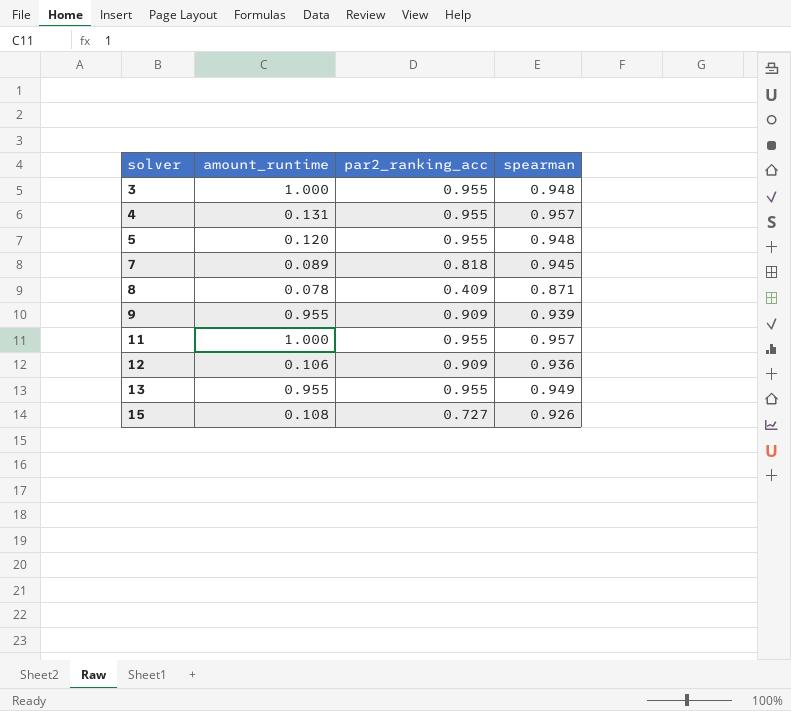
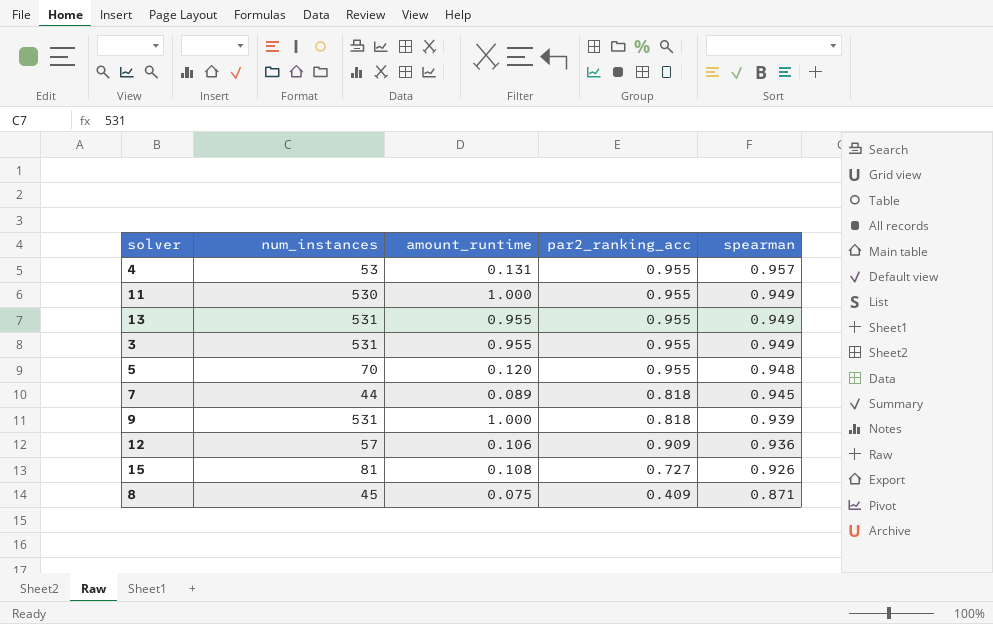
row order: solver ascending -> spearman descending
column num_instances | position: none -> 2
11 | spearman: 0.957 -> 0.949
3 | amount_runtime: 1.000 -> 0.955
3 | spearman: 0.948 -> 0.949
9 | amount_runtime: 0.955 -> 1.000
9 | par2_ranking_acc: 0.909 -> 0.818
8 | amount_runtime: 0.078 -> 0.075

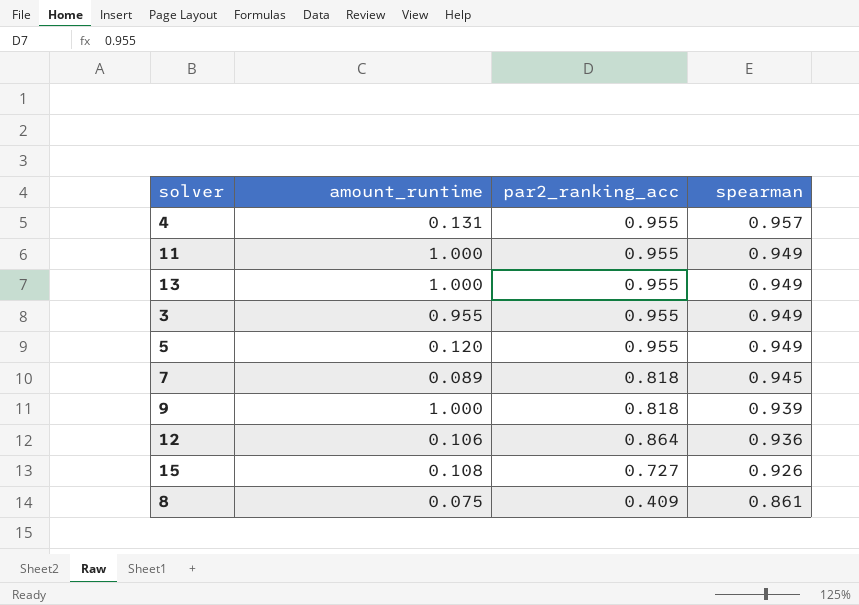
column num_instances | position: 2 -> none
13 | amount_runtime: 0.955 -> 1.000
5 | spearman: 0.948 -> 0.949
12 | par2_ranking_acc: 0.909 -> 0.864
8 | spearman: 0.871 -> 0.861

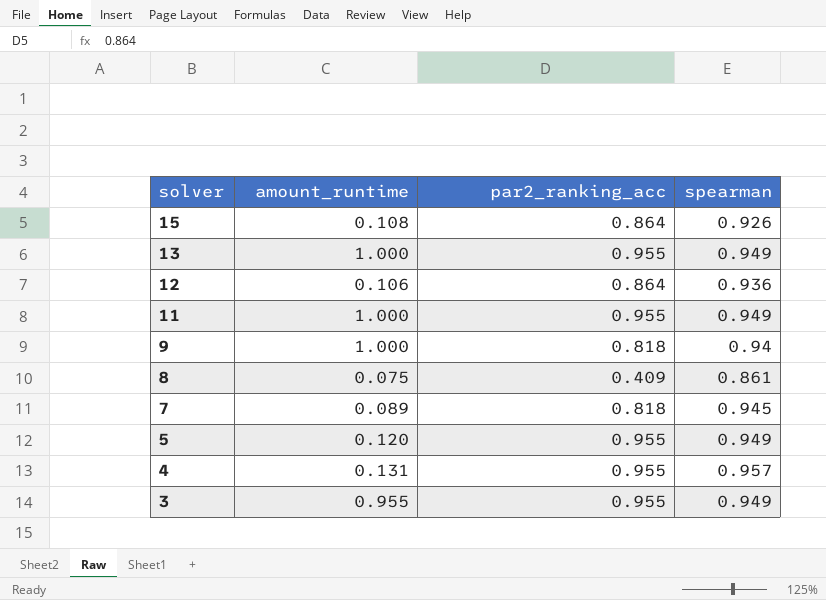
row order: spearman descending -> solver descending
15 | par2_ranking_acc: 0.727 -> 0.864
9 | spearman: 0.939 -> 0.94

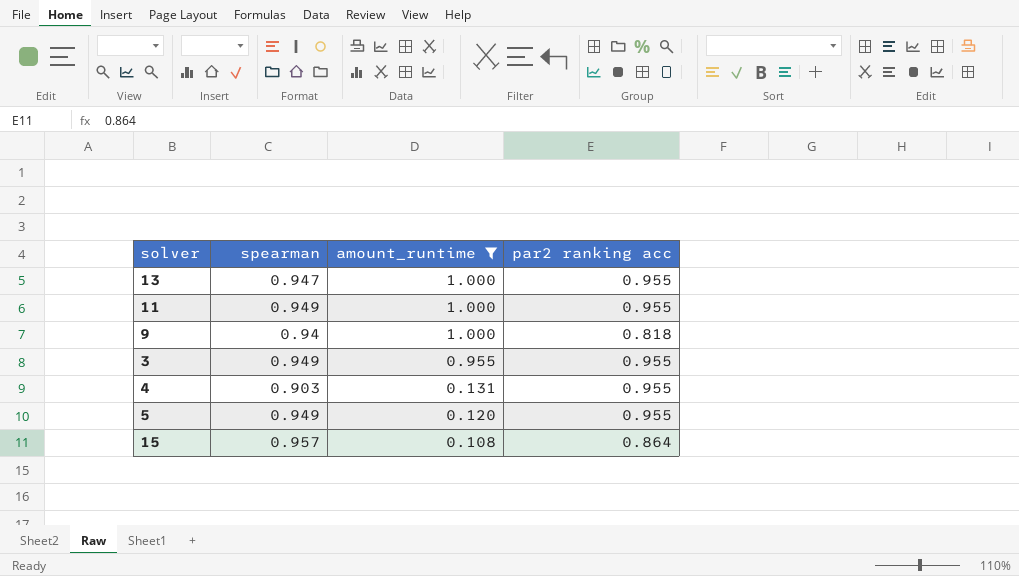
filter: none -> amount_runtime >= 0.108
row order: solver descending -> amount_runtime descending
column spearman | position: 4 -> 2
column name: par2_ranking_acc -> par2 ranking acc
13 | spearman: 0.949 -> 0.947
4 | spearman: 0.957 -> 0.903
15 | spearman: 0.926 -> 0.957

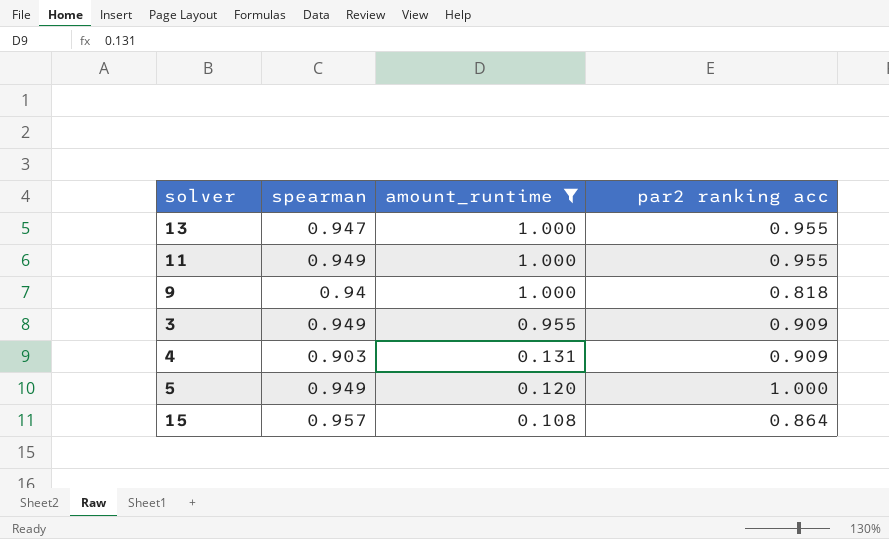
3 | par2 ranking acc: 0.955 -> 0.909
4 | par2 ranking acc: 0.955 -> 0.909
5 | par2 ranking acc: 0.955 -> 1.000

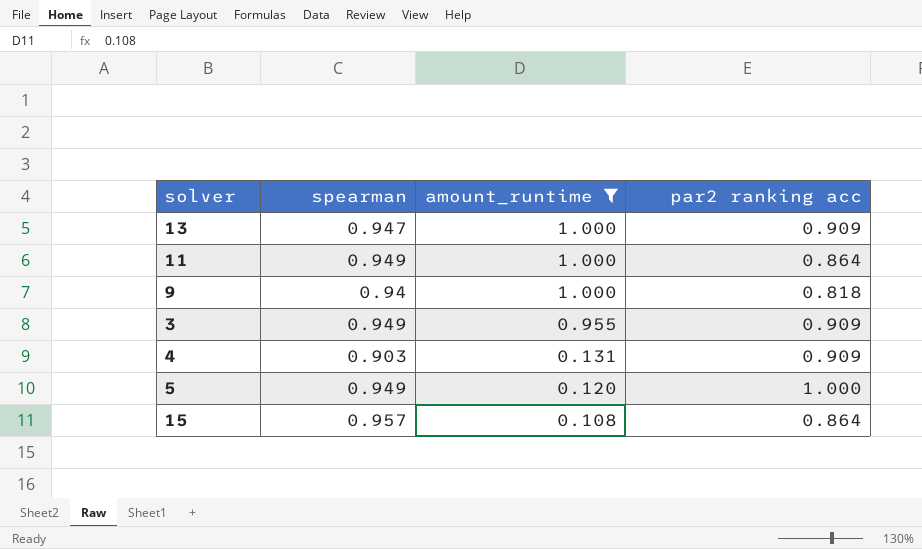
13 | par2 ranking acc: 0.955 -> 0.909
11 | par2 ranking acc: 0.955 -> 0.864

